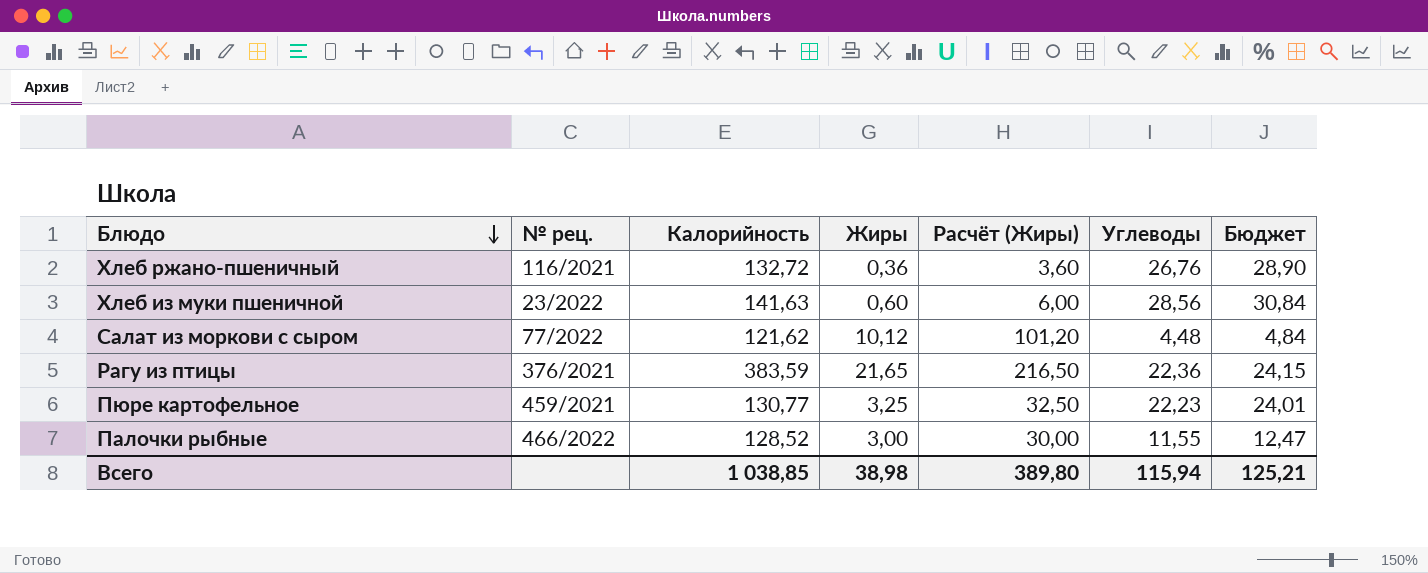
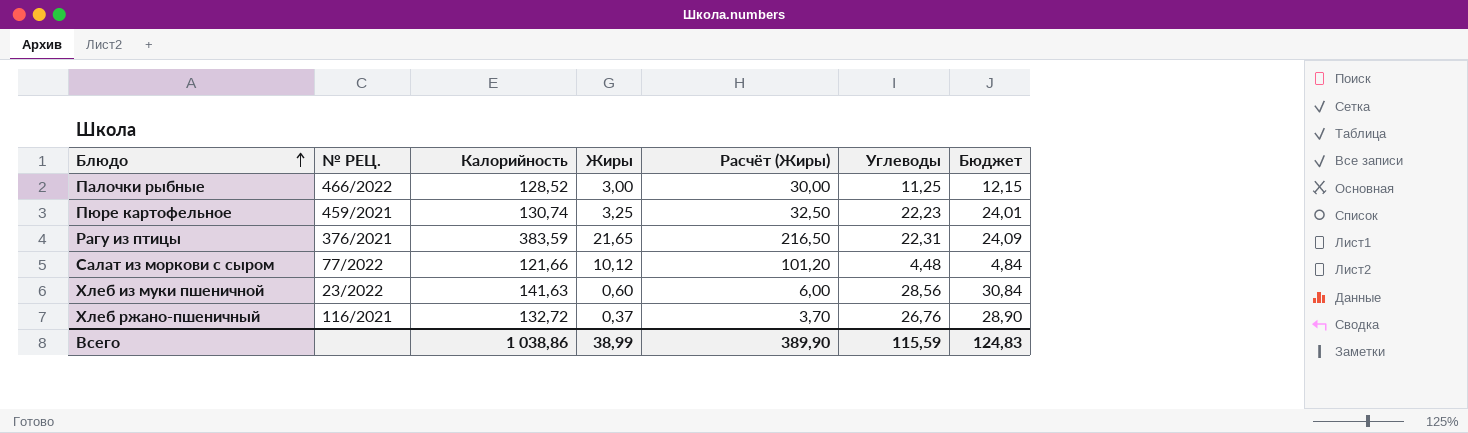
row order: Блюдо descending -> Блюдо ascending
column name: № рец. -> № РЕЦ.
Палочки рыбные | Углеводы: 11,55 -> 11,25
Палочки рыбные | Бюджет: 12,47 -> 12,15
Пюре картофельное | Калорийность: 130,77 -> 130,74
Рагу из птицы | Углеводы: 22,36 -> 22,31
Рагу из птицы | Бюджет: 24,15 -> 24,09
Салат из моркови с сыром | Калорийность: 121,62 -> 121,66
Хлеб ржано-пшеничный | Жиры: 0,36 -> 0,37
Хлеб ржано-пшеничный | Расчёт (Жиры): 3,60 -> 3,70
Всего | Калорийность: 1 038,85 -> 1 038,86
Всего | Жиры: 38,98 -> 38,99
Всего | Расчёт (Жиры): 389,80 -> 389,90
Всего | Углеводы: 115,94 -> 115,59
Всего | Бюджет: 125,21 -> 124,83

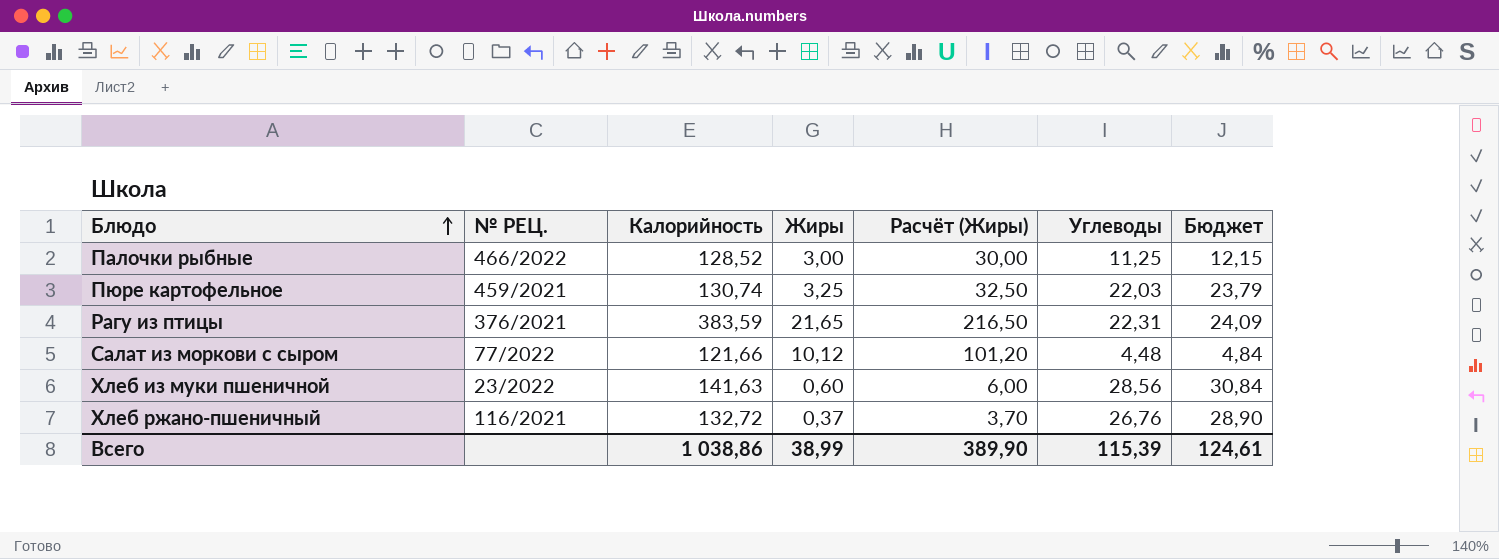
Пюре картофельное | Углеводы: 22,23 -> 22,03
Пюре картофельное | Бюджет: 24,01 -> 23,79
Всего | Углеводы: 115,59 -> 115,39
Всего | Бюджет: 124,83 -> 124,61

